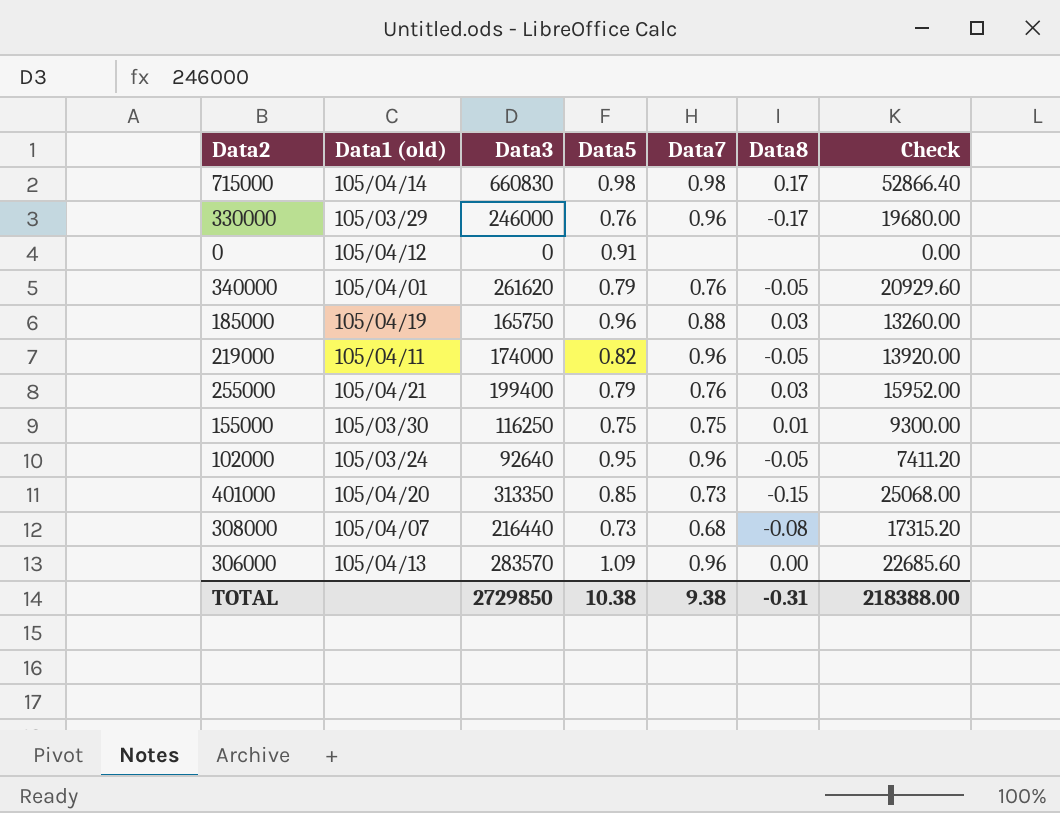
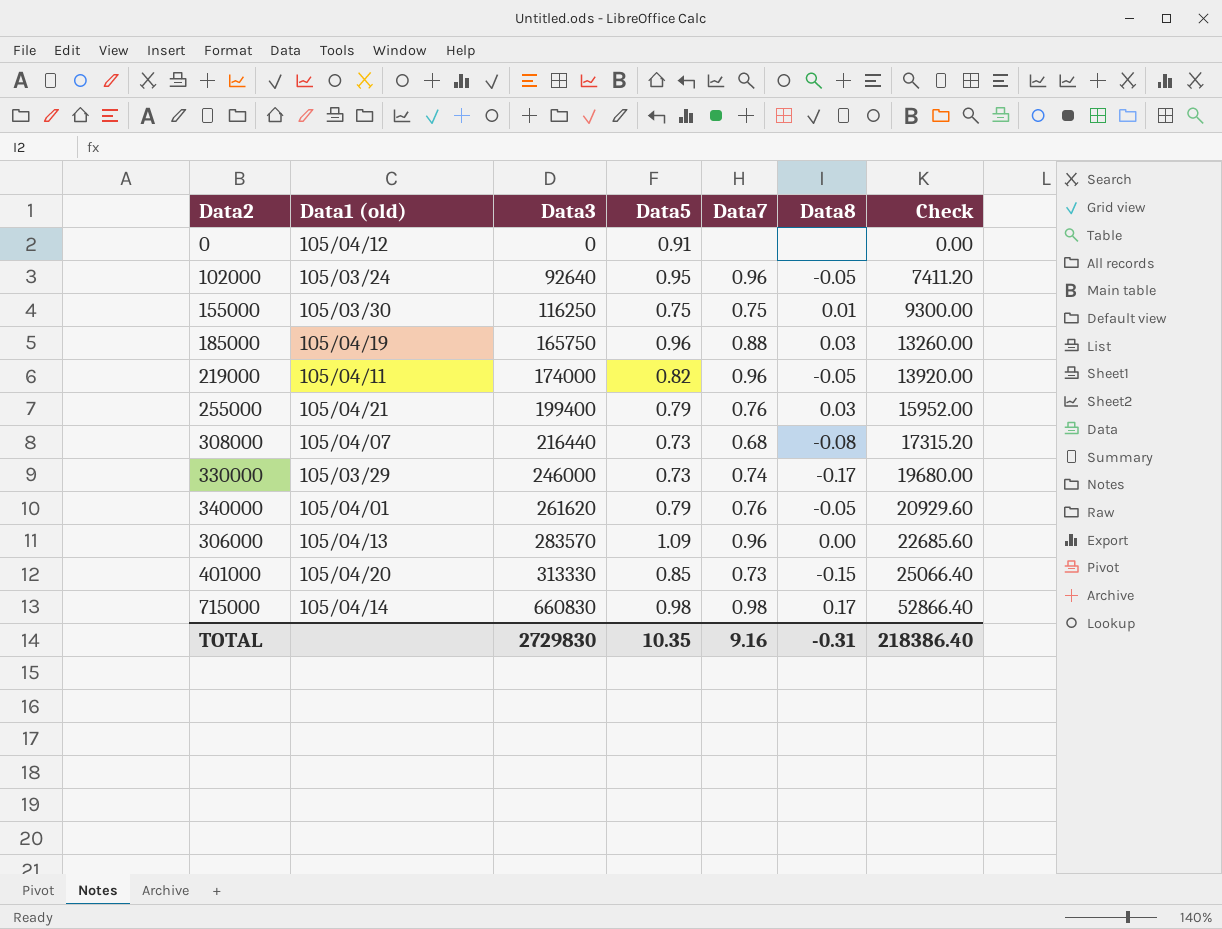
row order: none -> Data3 ascending
330000 | Data5: 0.76 -> 0.73
330000 | Data7: 0.96 -> 0.74
401000 | Data3: 313350 -> 313330
401000 | Check: 25068.00 -> 25066.40
TOTAL | Data3: 2729850 -> 2729830
TOTAL | Data5: 10.38 -> 10.35
TOTAL | Data7: 9.38 -> 9.16
TOTAL | Check: 218388.00 -> 218386.40

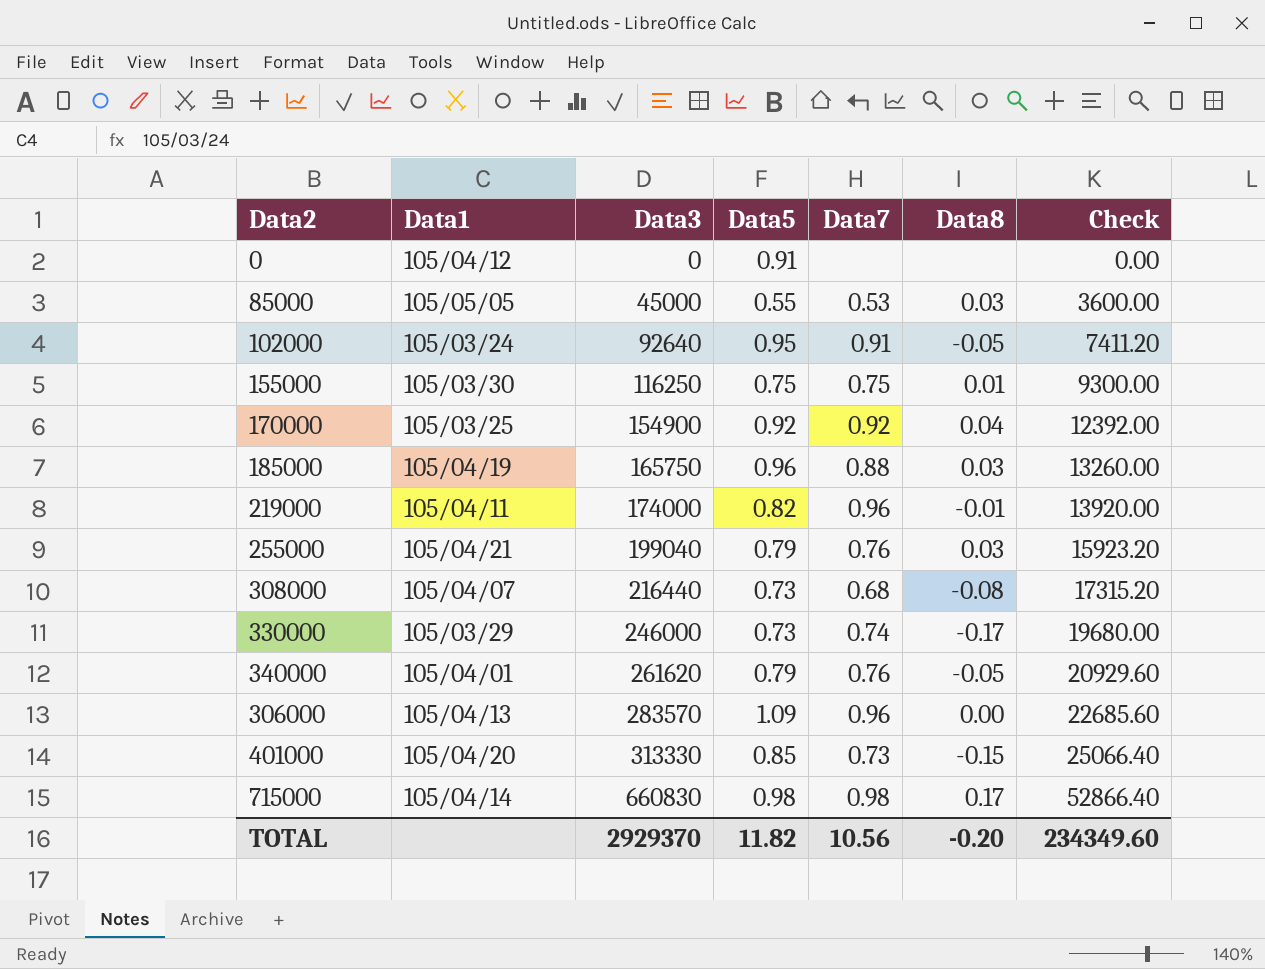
column name: Data1 (old) -> Data1
row 85000: none -> 105/05/05 | 45000 | 0.55 | 0.53 | 0.03 | 3600.00
102000 | Data7: 0.96 -> 0.91
row 170000: none -> 105/03/25 | 154900 | 0.92 | 0.92 | 0.04 | 12392.00
219000 | Data8: -0.05 -> -0.01
255000 | Data3: 199400 -> 199040
255000 | Check: 15952.00 -> 15923.20
TOTAL | Data3: 2729830 -> 2929370
TOTAL | Data5: 10.35 -> 11.82
TOTAL | Data7: 9.16 -> 10.56
TOTAL | Data8: -0.31 -> -0.20
TOTAL | Check: 218386.40 -> 234349.60

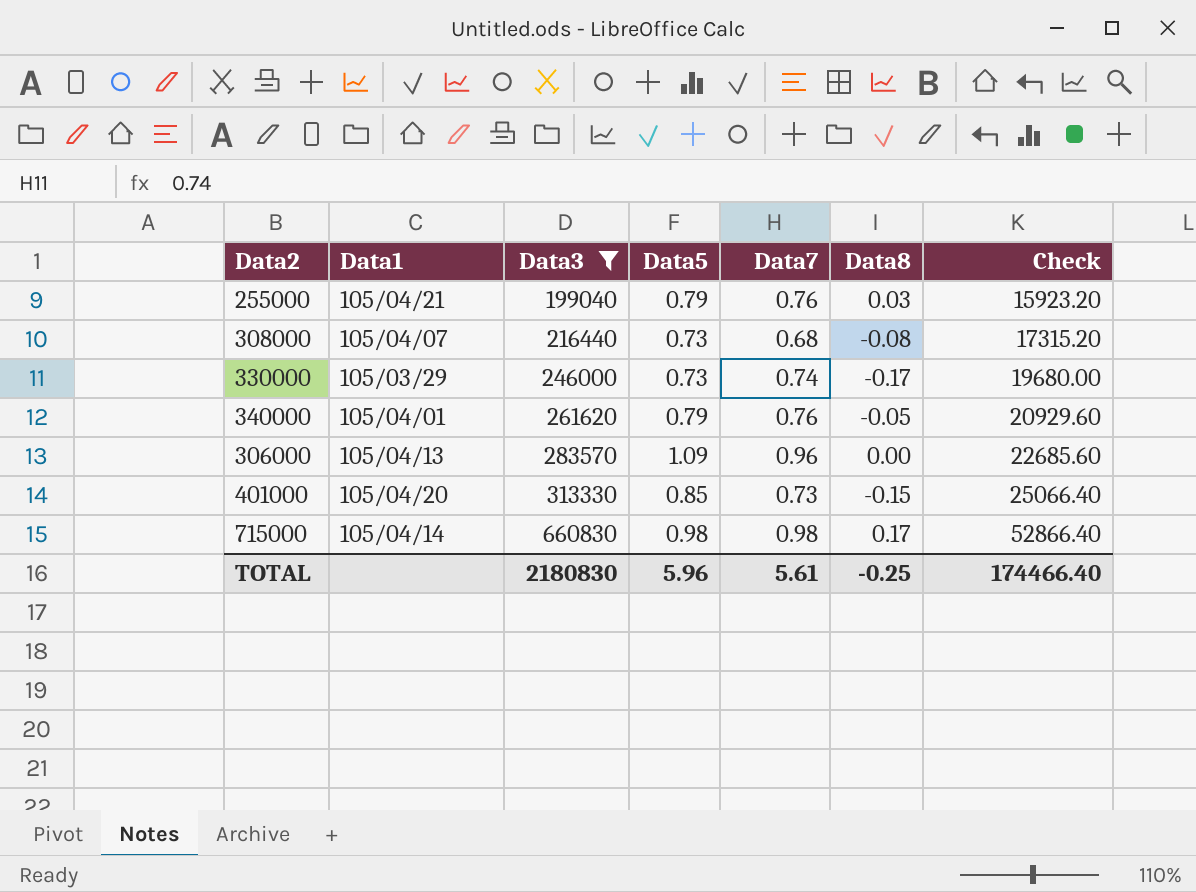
filter: none -> Data3 >= 199040
TOTAL | Data3: 2929370 -> 2180830
TOTAL | Data5: 11.82 -> 5.96
TOTAL | Data7: 10.56 -> 5.61
TOTAL | Data8: -0.20 -> -0.25
TOTAL | Check: 234349.60 -> 174466.40

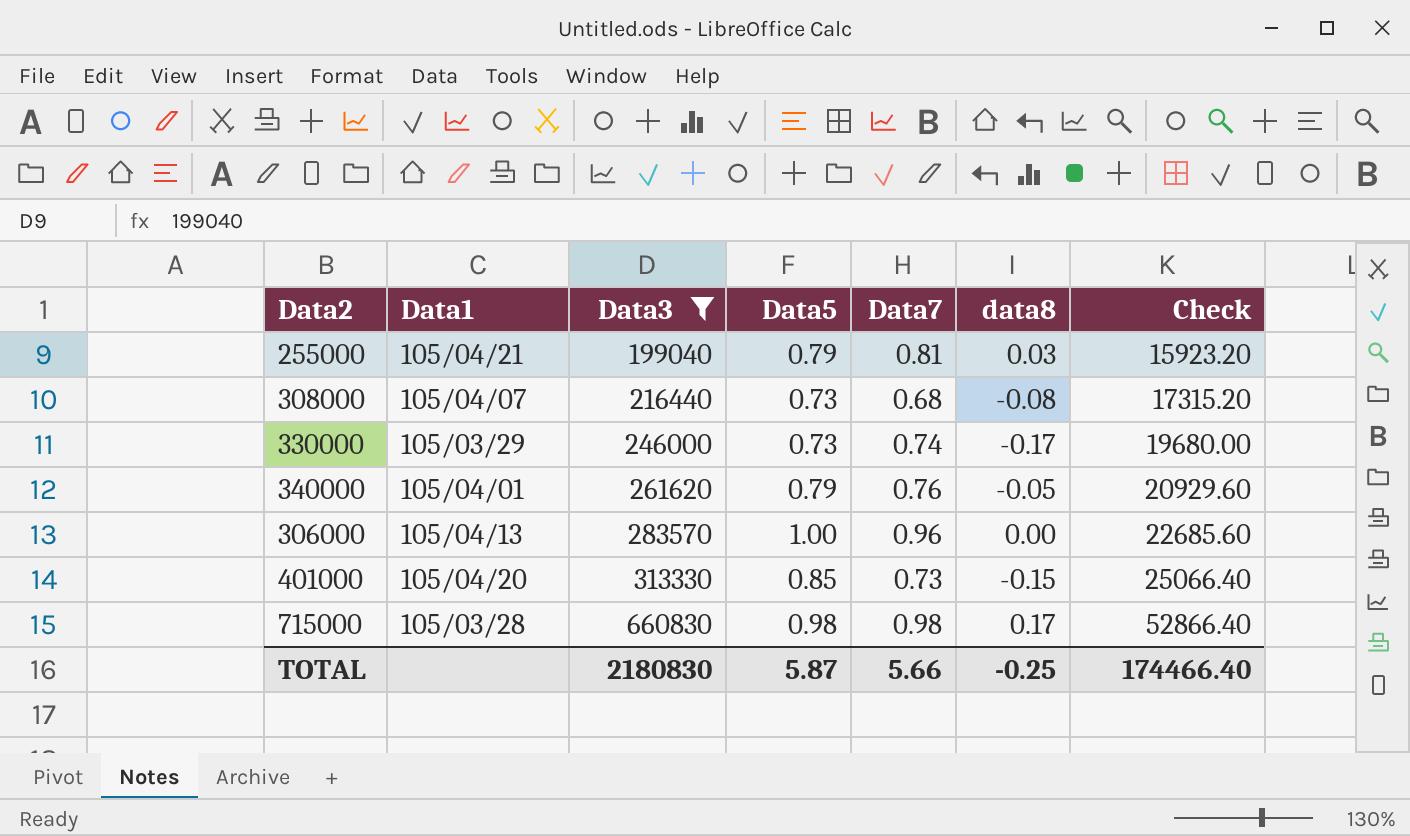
column name: Data8 -> data8
255000 | Data7: 0.76 -> 0.81
306000 | Data5: 1.09 -> 1.00
715000 | Data1: 105/04/14 -> 105/03/28
TOTAL | Data5: 5.96 -> 5.87
TOTAL | Data7: 5.61 -> 5.66

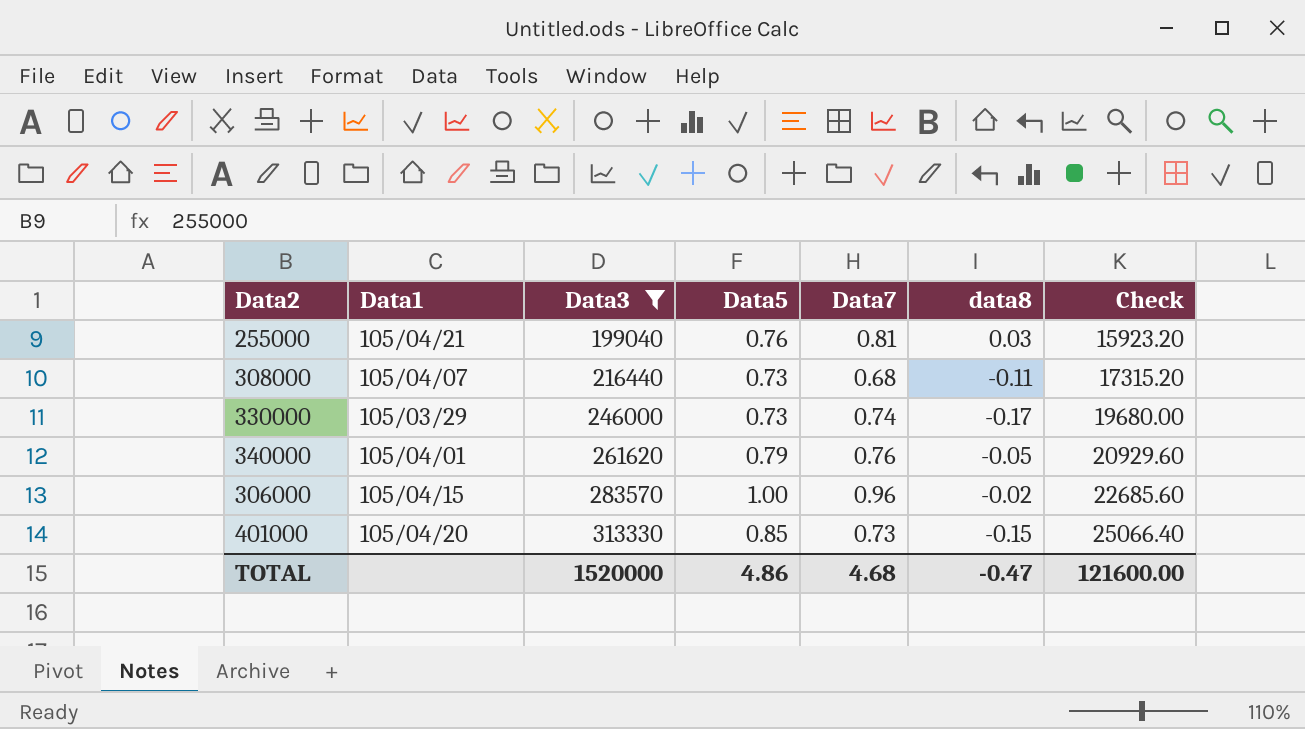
row 715000: 105/03/28 | 660830 | 0.98 | 0.98 | 0.17 | 52866.40 -> none
255000 | Data5: 0.79 -> 0.76
308000 | data8: -0.08 -> -0.11
306000 | Data1: 105/04/13 -> 105/04/15
306000 | data8: 0.00 -> -0.02
TOTAL | Data3: 2180830 -> 1520000
TOTAL | Data5: 5.87 -> 4.86
TOTAL | Data7: 5.66 -> 4.68
TOTAL | data8: -0.25 -> -0.47
TOTAL | Check: 174466.40 -> 121600.00

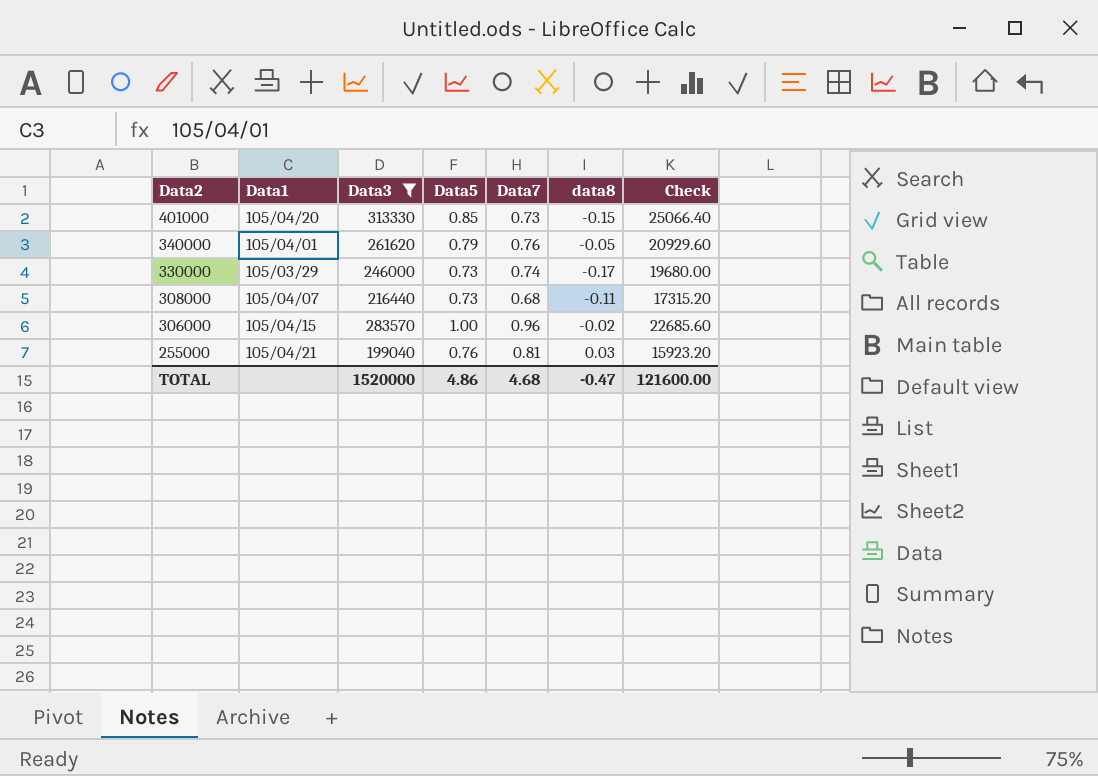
row order: Data3 ascending -> Data2 descending

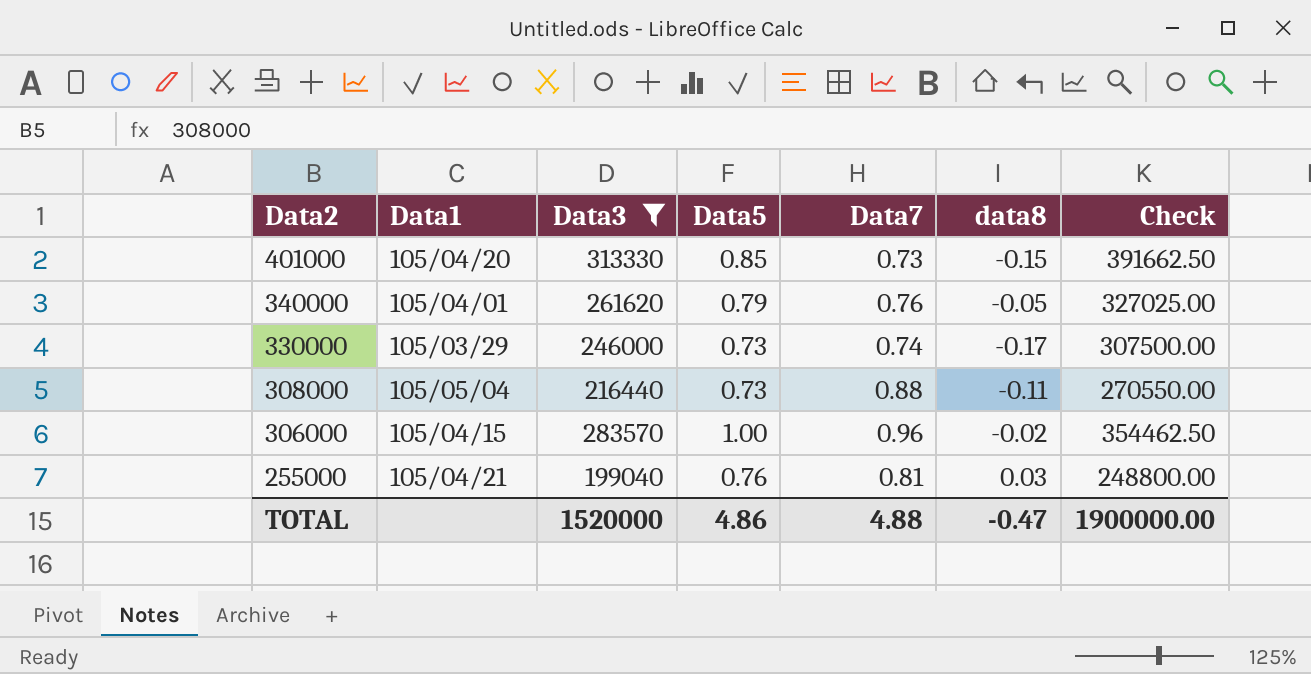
column Check | formula: [Data3] * 0.08 -> [Data3] * 1.25
308000 | Data1: 105/04/07 -> 105/05/04
308000 | Data7: 0.68 -> 0.88
TOTAL | Data7: 4.68 -> 4.88
TOTAL | Check: 121600.00 -> 1900000.00

